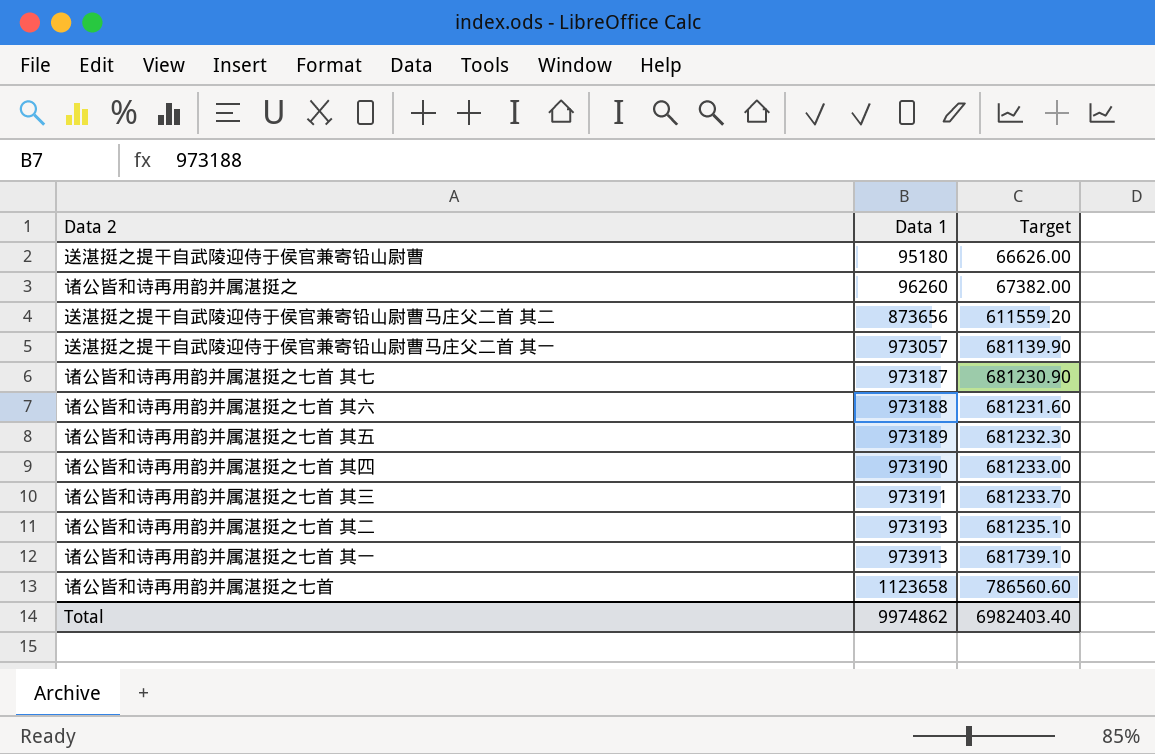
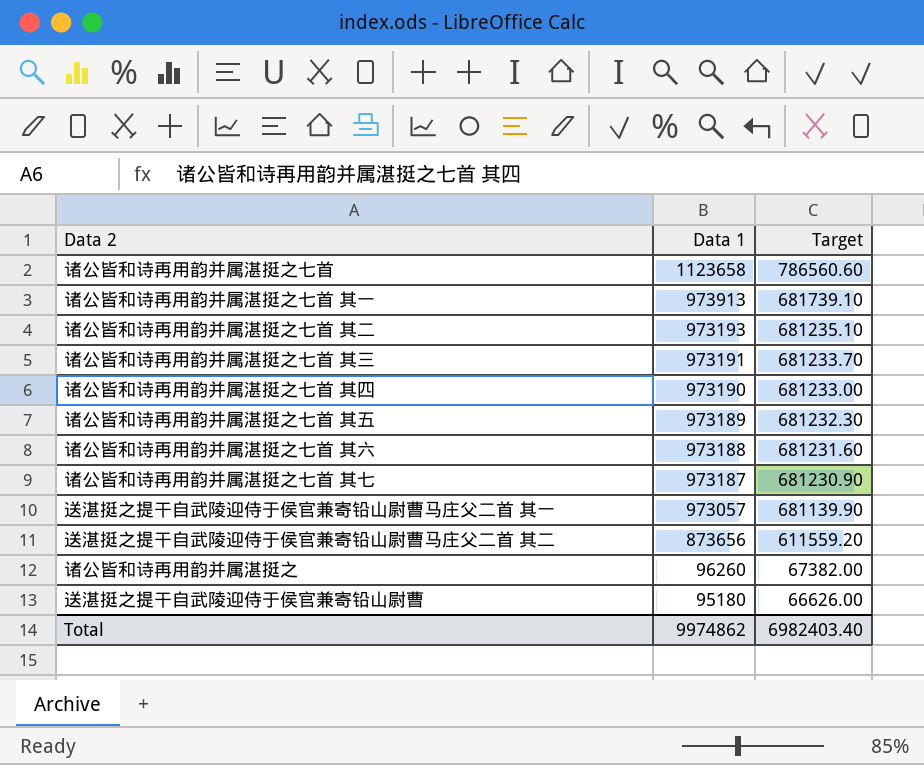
row order: Data 1 ascending -> Data 1 descending

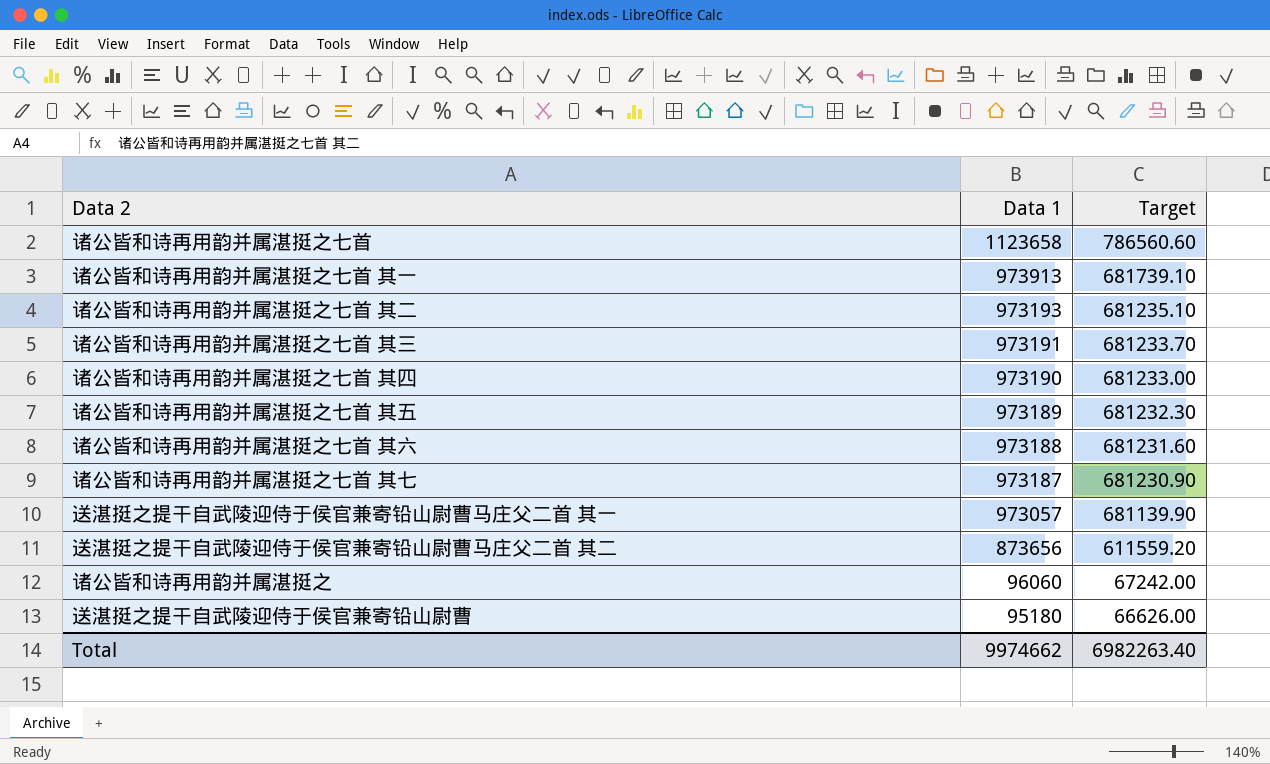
诸公皆和诗再用韵并属湛挺之 | Data 1: 96260 -> 96060
诸公皆和诗再用韵并属湛挺之 | Target: 67382.00 -> 67242.00
Total | Data 1: 9974862 -> 9974662
Total | Target: 6982403.40 -> 6982263.40

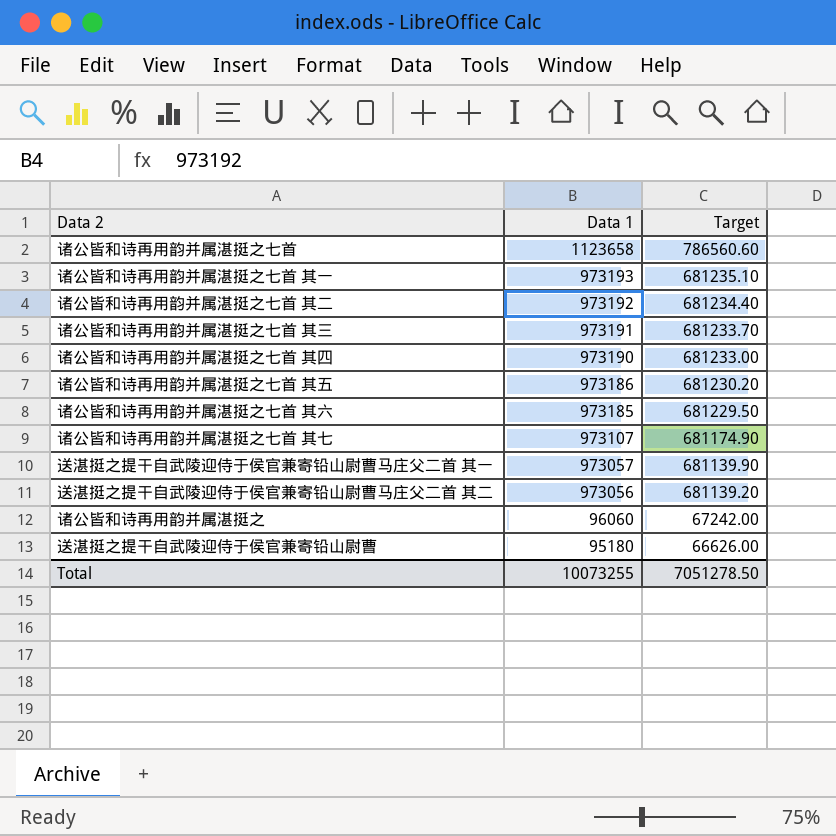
诸公皆和诗再用韵并属湛挺之七首 其一 | Data 1: 973913 -> 973193
诸公皆和诗再用韵并属湛挺之七首 其一 | Target: 681739.10 -> 681235.10
诸公皆和诗再用韵并属湛挺之七首 其二 | Data 1: 973193 -> 973192
诸公皆和诗再用韵并属湛挺之七首 其二 | Target: 681235.10 -> 681234.40
诸公皆和诗再用韵并属湛挺之七首 其五 | Data 1: 973189 -> 973186
诸公皆和诗再用韵并属湛挺之七首 其五 | Target: 681232.30 -> 681230.20
诸公皆和诗再用韵并属湛挺之七首 其六 | Data 1: 973188 -> 973185
诸公皆和诗再用韵并属湛挺之七首 其六 | Target: 681231.60 -> 681229.50
诸公皆和诗再用韵并属湛挺之七首 其七 | Data 1: 973187 -> 973107
诸公皆和诗再用韵并属湛挺之七首 其七 | Target: 681230.90 -> 681174.90
送湛挺之提干自武陵迎侍于侯官兼寄铅山尉曹马庄父二首 其二 | Data 1: 873656 -> 973056
送湛挺之提干自武陵迎侍于侯官兼寄铅山尉曹马庄父二首 其二 | Target: 611559.20 -> 681139.20
Total | Data 1: 9974662 -> 10073255
Total | Target: 6982263.40 -> 7051278.50

